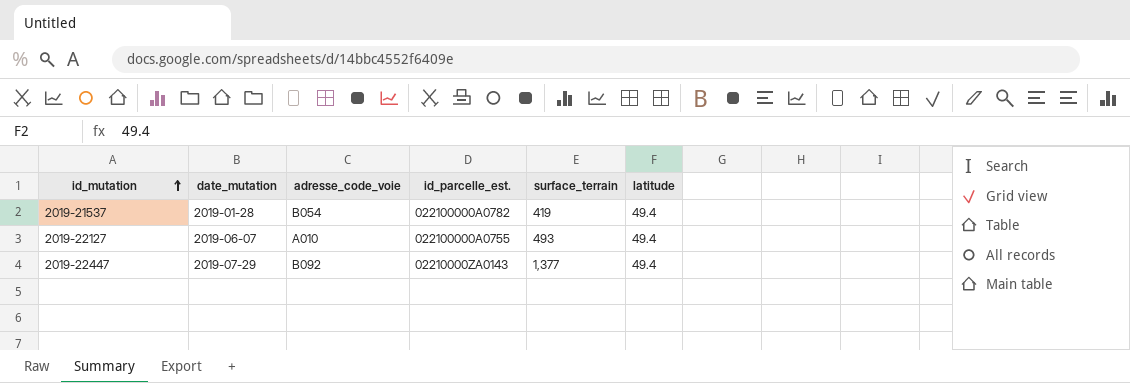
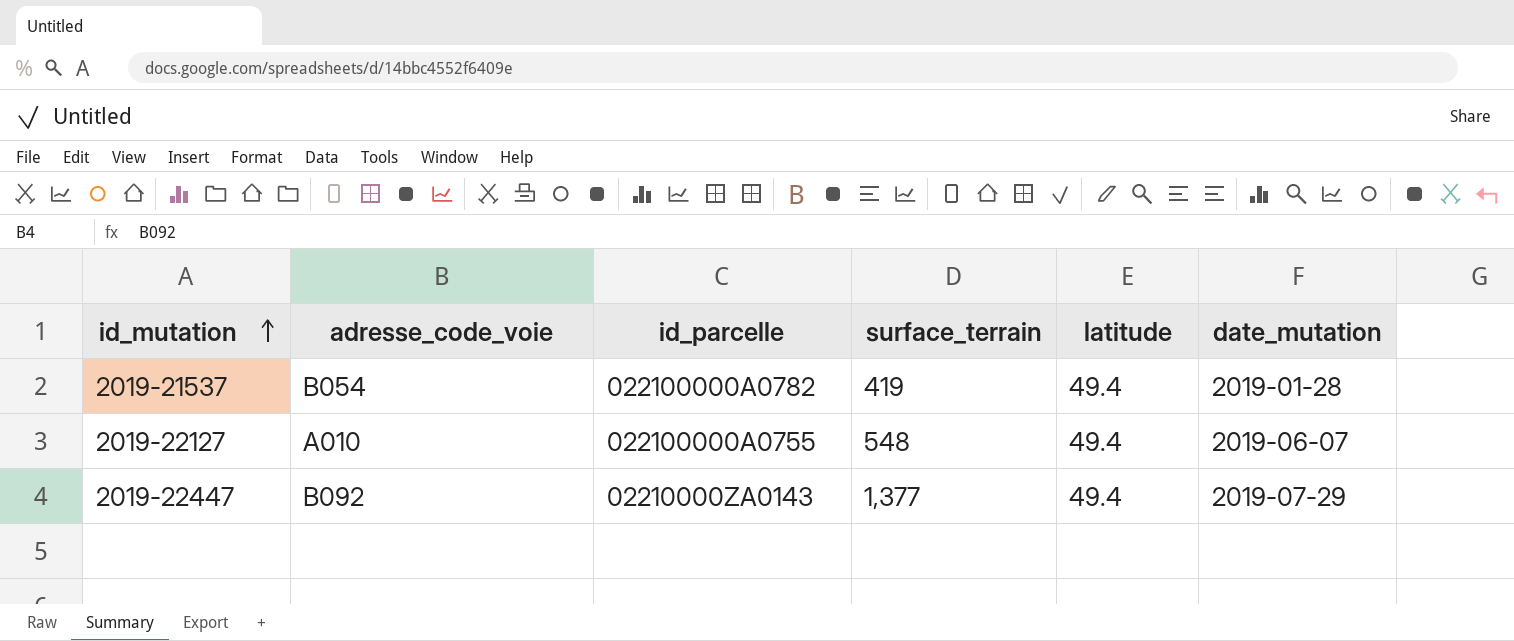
column name: id_parcelle_est. -> id_parcelle
column date_mutation | position: 2 -> 6
2019-22127 | surface_terrain: 493 -> 548

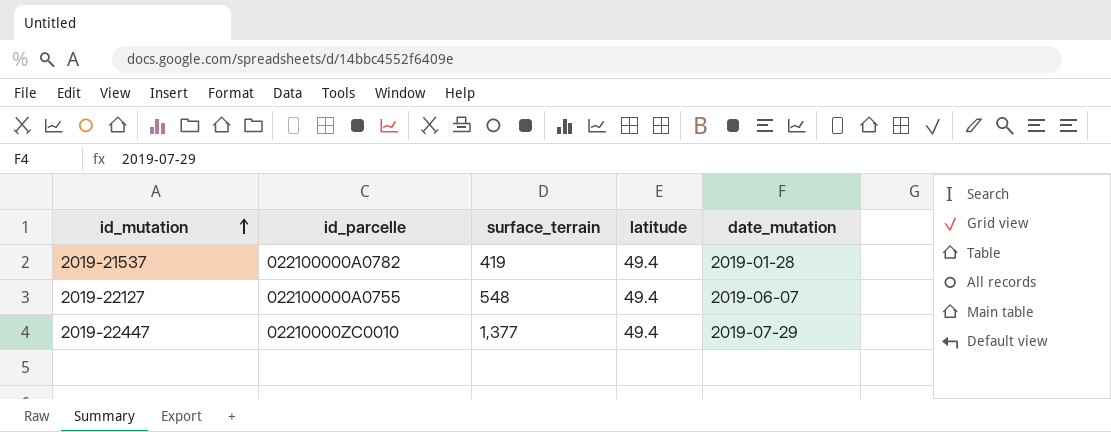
column adresse_code_voie | position: 2 -> none
2019-22447 | id_parcelle: 02210000ZA0143 -> 02210000ZC0010

